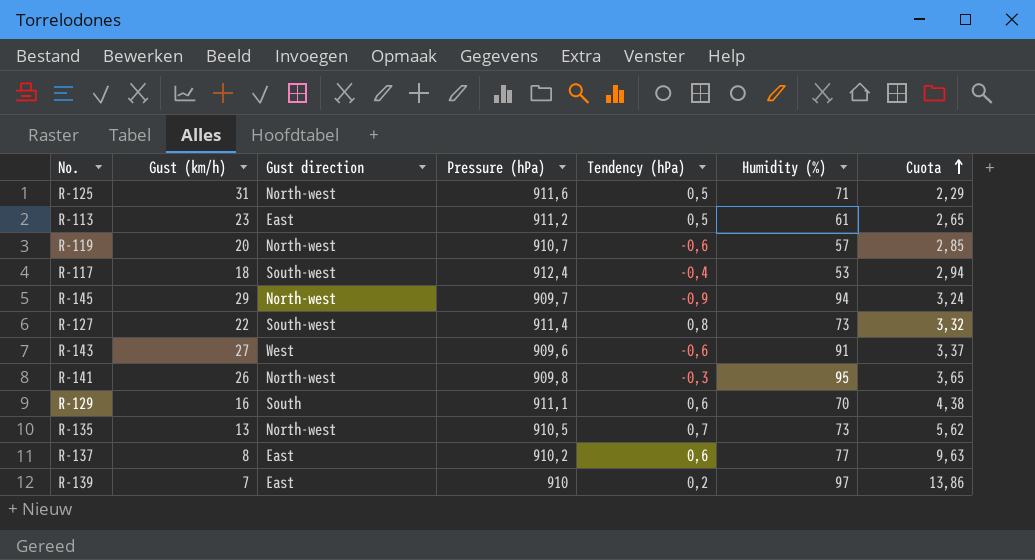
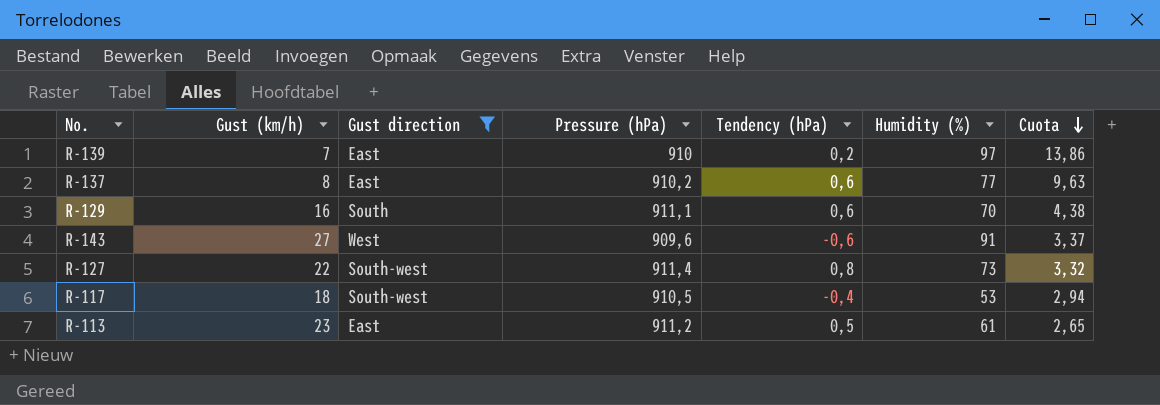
filter: none -> Gust direction != North-west
row order: Cuota ascending -> Cuota descending
R-117 | Pressure (hPa): 912,4 -> 910,5

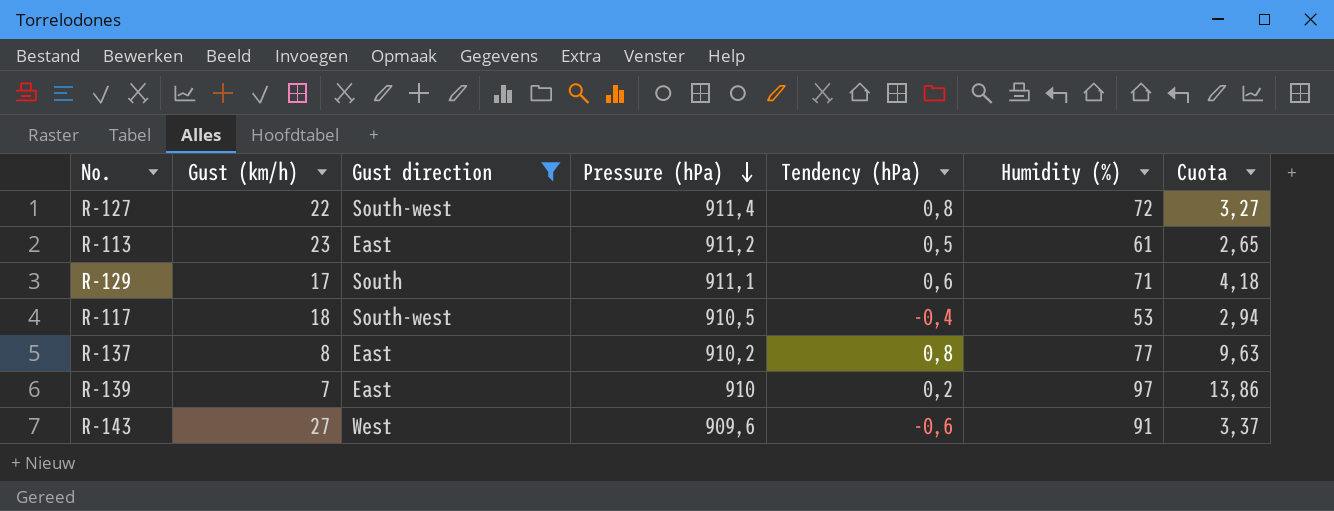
row order: Cuota descending -> Pressure (hPa) descending
R-127 | Humidity (%): 73 -> 72
R-127 | Cuota: 3,32 -> 3,27
R-129 | Gust (km/h): 16 -> 17
R-129 | Humidity (%): 70 -> 71
R-129 | Cuota: 4,38 -> 4,18
R-137 | Tendency (hPa): 0,6 -> 0,8

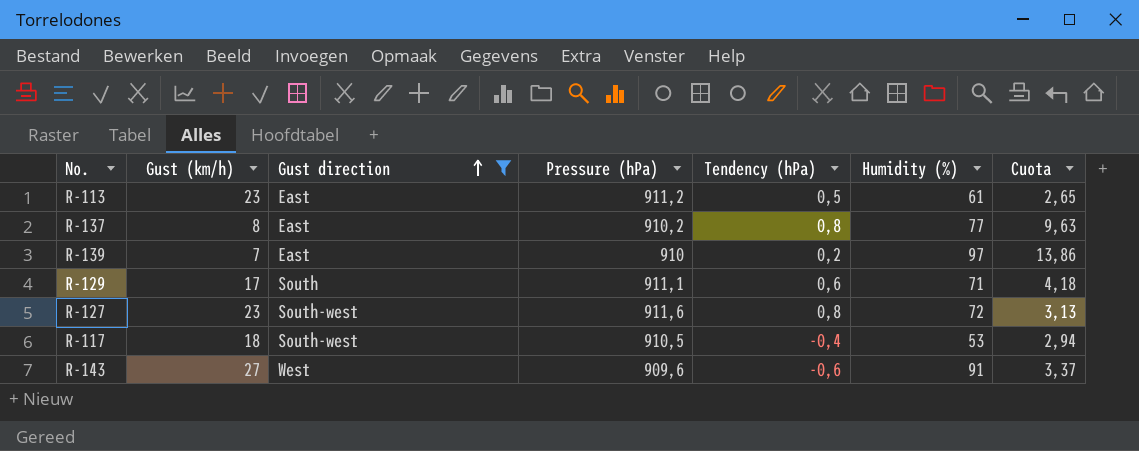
row order: Pressure (hPa) descending -> Gust direction ascending
R-127 | Gust (km/h): 22 -> 23
R-127 | Pressure (hPa): 911,4 -> 911,6
R-127 | Cuota: 3,27 -> 3,13

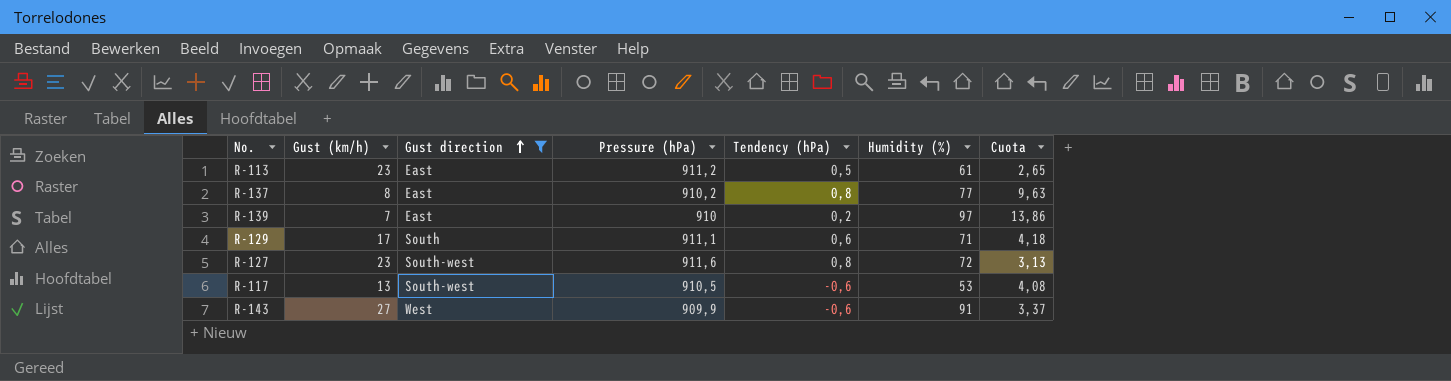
R-117 | Gust (km/h): 18 -> 13
R-117 | Tendency (hPa): -0,4 -> -0,6
R-117 | Cuota: 2,94 -> 4,08
R-143 | Pressure (hPa): 909,6 -> 909,9

